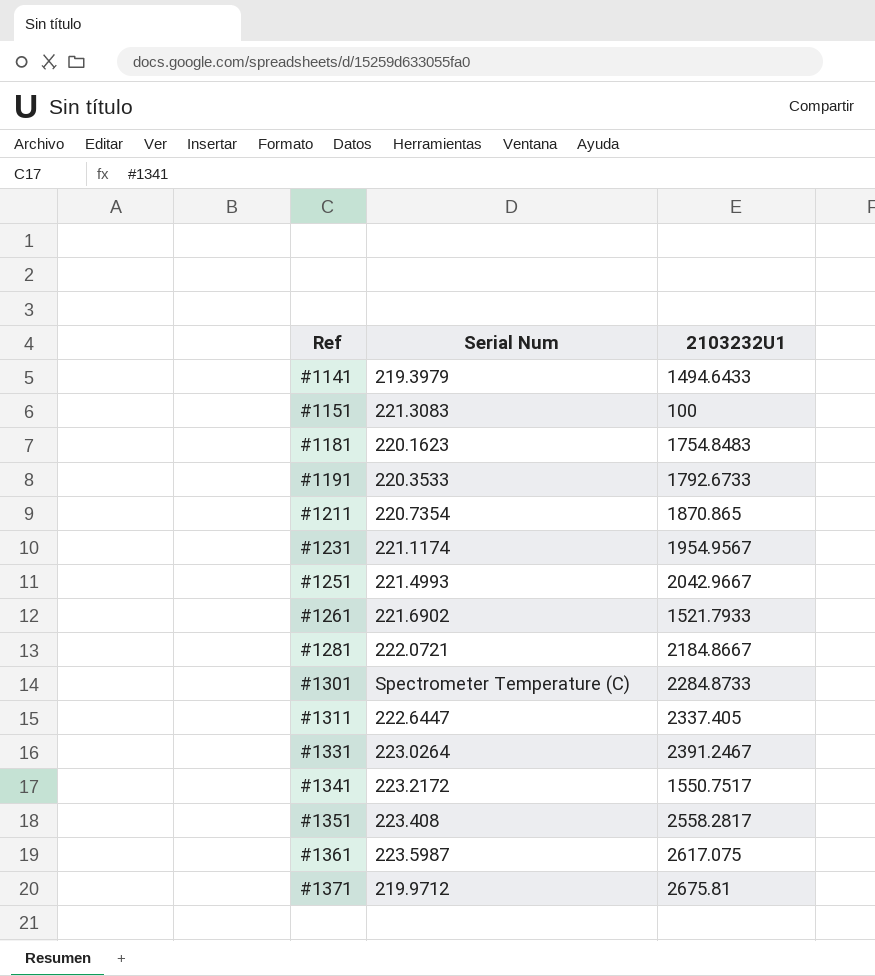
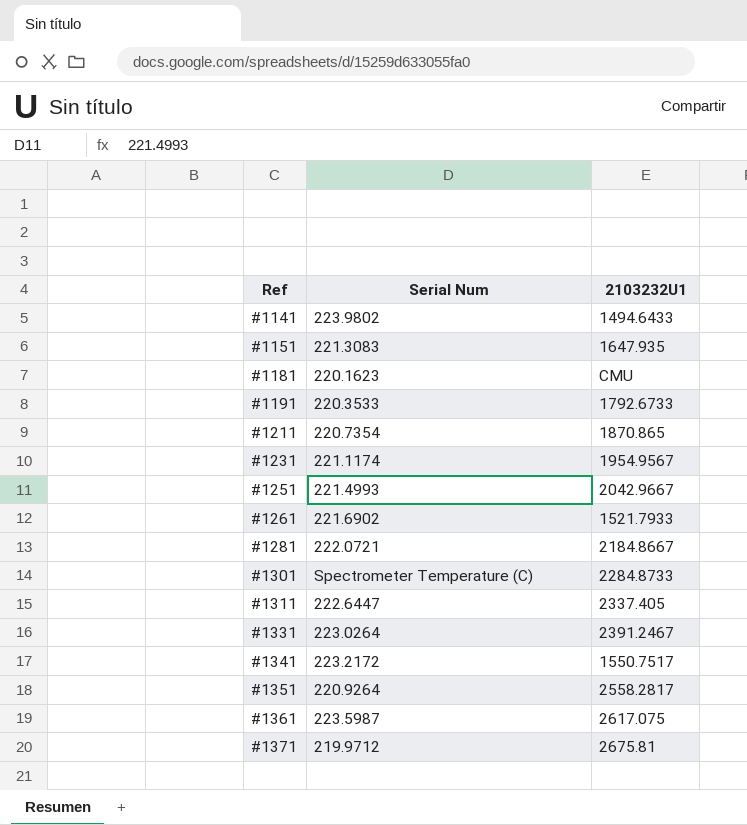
#1141 | Serial Num: 219.3979 -> 223.9802
#1151 | 2103232U1: 100 -> 1647.935
#1181 | 2103232U1: 1754.8483 -> CMU
#1351 | Serial Num: 223.408 -> 220.9264

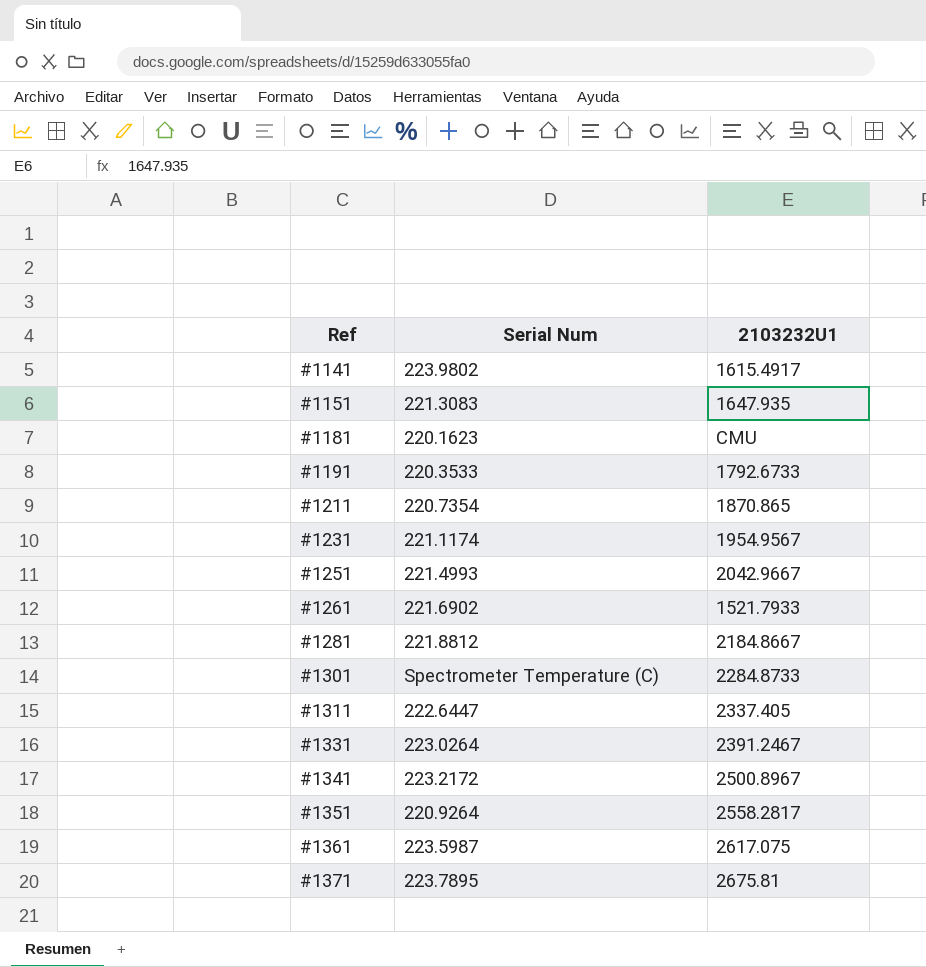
#1141 | 2103232U1: 1494.6433 -> 1615.4917
#1281 | Serial Num: 222.0721 -> 221.8812
#1341 | 2103232U1: 1550.7517 -> 2500.8967
#1371 | Serial Num: 219.9712 -> 223.7895

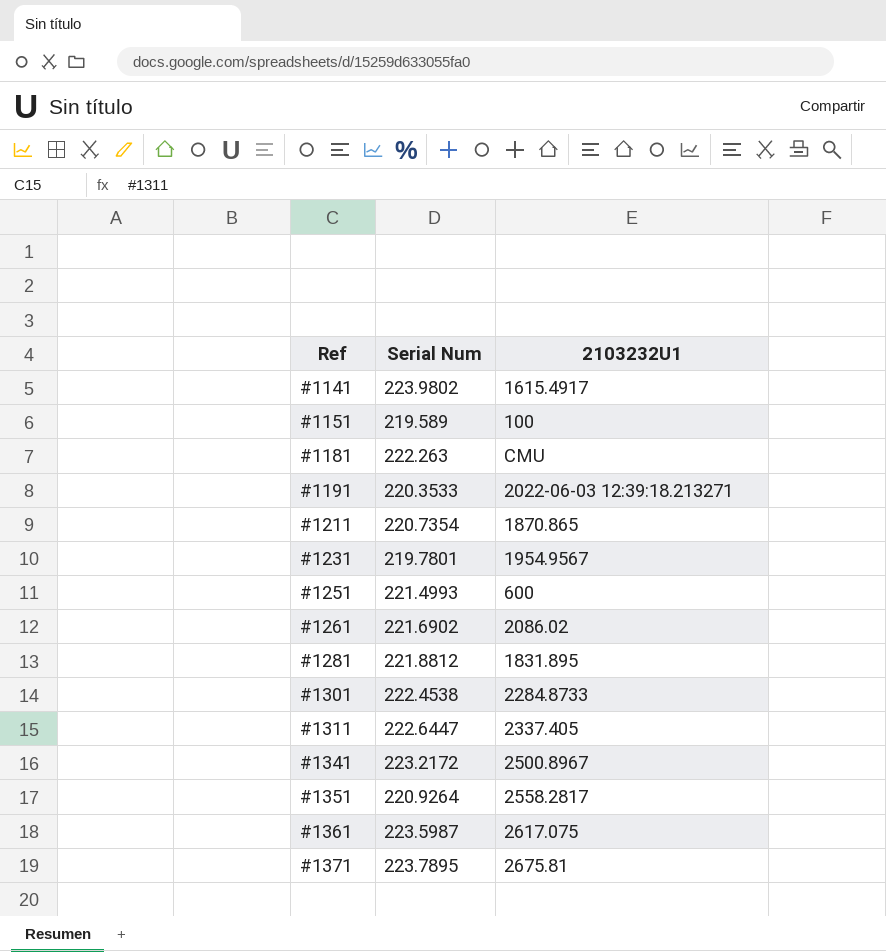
row #1331: 223.0264 | 2391.2467 -> none
#1151 | Serial Num: 221.3083 -> 219.589
#1151 | 2103232U1: 1647.935 -> 100
#1181 | Serial Num: 220.1623 -> 222.263
#1191 | 2103232U1: 1792.6733 -> 2022-06-03 12:39:18.213271
#1231 | Serial Num: 221.1174 -> 219.7801
#1251 | 2103232U1: 2042.9667 -> 600
#1261 | 2103232U1: 1521.7933 -> 2086.02
#1281 | 2103232U1: 2184.8667 -> 1831.895
#1301 | Serial Num: Spectrometer Temperature (C) -> 222.4538

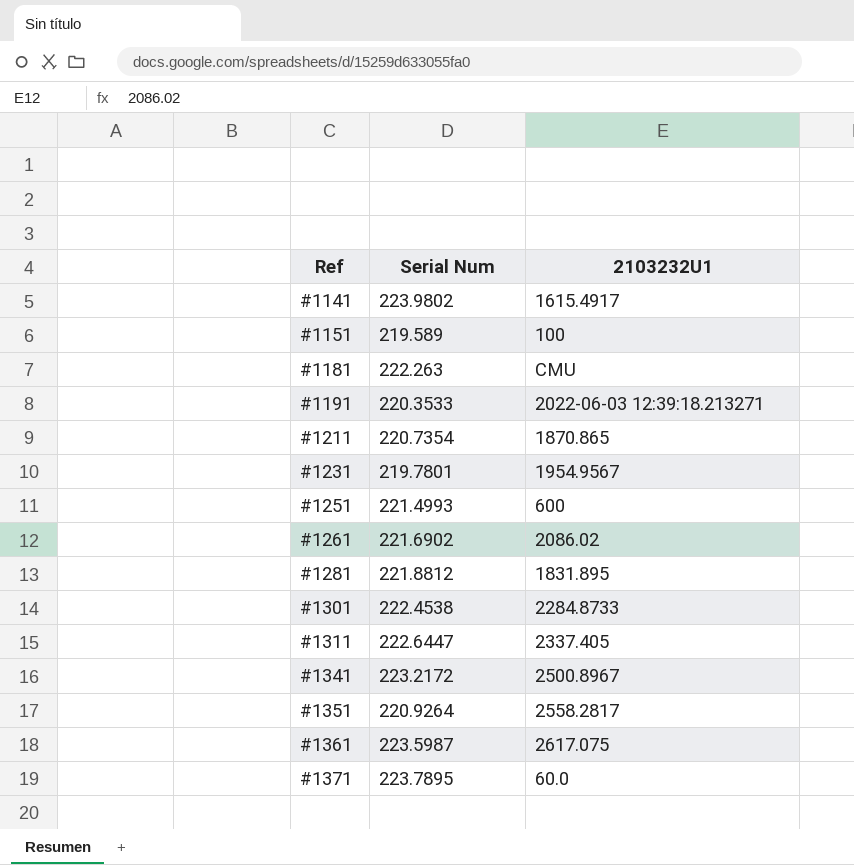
#1371 | 2103232U1: 2675.81 -> 60.0

